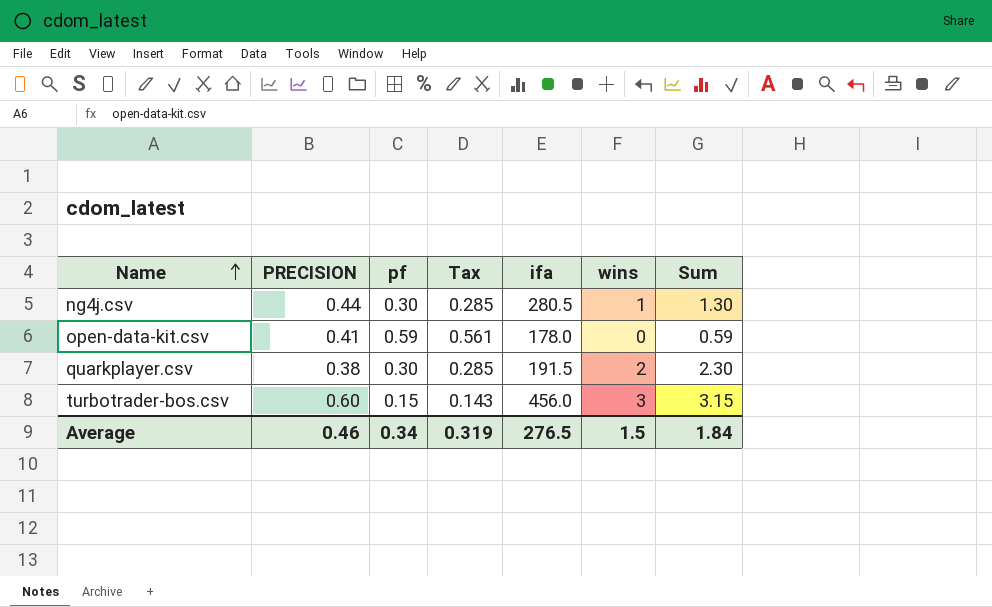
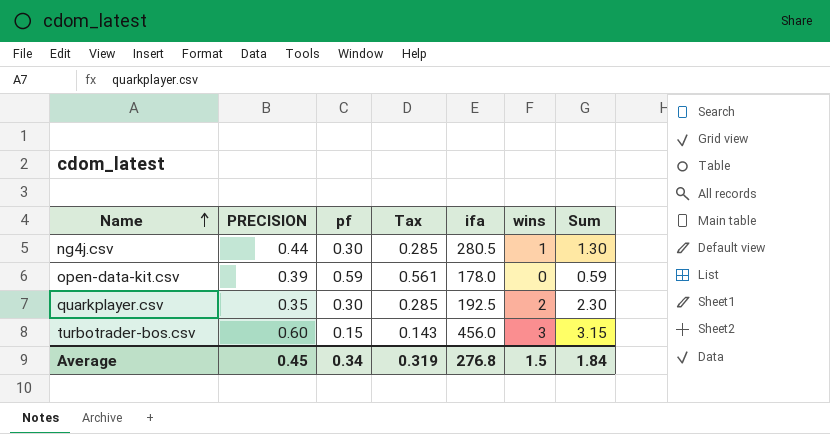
open-data-kit.csv | PRECISION: 0.41 -> 0.39
quarkplayer.csv | PRECISION: 0.38 -> 0.35
quarkplayer.csv | ifa: 191.5 -> 192.5
Average | PRECISION: 0.46 -> 0.45
Average | ifa: 276.5 -> 276.8

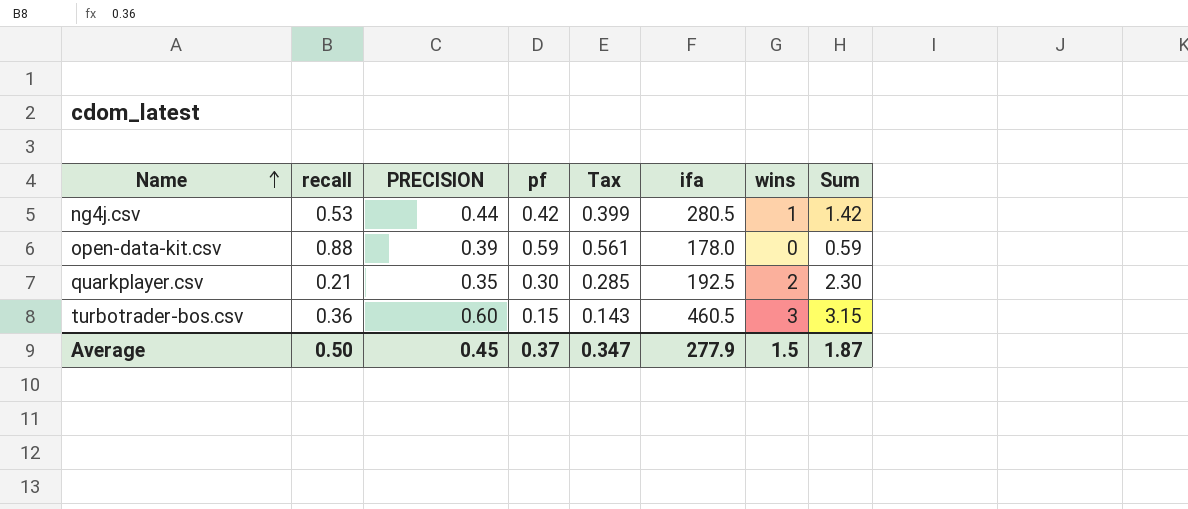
column recall | position: none -> 2
ng4j.csv | pf: 0.30 -> 0.42
ng4j.csv | Tax: 0.285 -> 0.399
ng4j.csv | Sum: 1.30 -> 1.42
turbotrader-bos.csv | ifa: 456.0 -> 460.5
Average | pf: 0.34 -> 0.37
Average | Tax: 0.319 -> 0.347
Average | ifa: 276.8 -> 277.9
Average | Sum: 1.84 -> 1.87

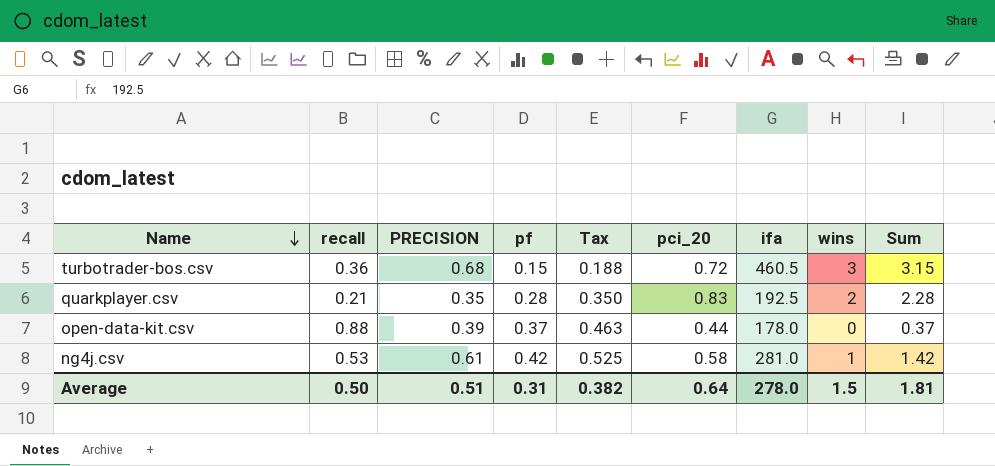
row order: Name ascending -> Name descending
column Tax | formula: [pf] * 0.95 -> [pf] * 1.25
column pci_20 | position: none -> 6
turbotrader-bos.csv | PRECISION: 0.60 -> 0.68
quarkplayer.csv | pf: 0.30 -> 0.28
quarkplayer.csv | Sum: 2.30 -> 2.28
open-data-kit.csv | pf: 0.59 -> 0.37
open-data-kit.csv | Sum: 0.59 -> 0.37
ng4j.csv | PRECISION: 0.44 -> 0.61
ng4j.csv | ifa: 280.5 -> 281.0
Average | PRECISION: 0.45 -> 0.51
Average | pf: 0.37 -> 0.31
Average | Tax: 0.347 -> 0.382
Average | ifa: 277.9 -> 278.0
Average | Sum: 1.87 -> 1.81

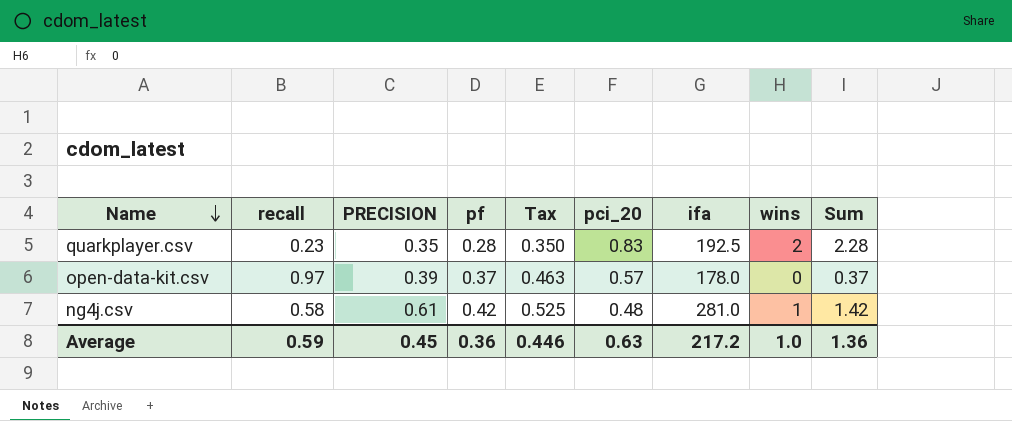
row turbotrader-bos.csv: 0.36 | 0.68 | 0.15 | 0.188 | 0.72 | 460.5 | 3 | 3.15 -> none
quarkplayer.csv | recall: 0.21 -> 0.23
open-data-kit.csv | recall: 0.88 -> 0.97
open-data-kit.csv | pci_20: 0.44 -> 0.57
ng4j.csv | recall: 0.53 -> 0.58
ng4j.csv | pci_20: 0.58 -> 0.48
Average | recall: 0.50 -> 0.59
Average | PRECISION: 0.51 -> 0.45
Average | pf: 0.31 -> 0.36
Average | Tax: 0.382 -> 0.446
Average | pci_20: 0.64 -> 0.63
Average | ifa: 278.0 -> 217.2
Average | wins: 1.5 -> 1.0
Average | Sum: 1.81 -> 1.36

